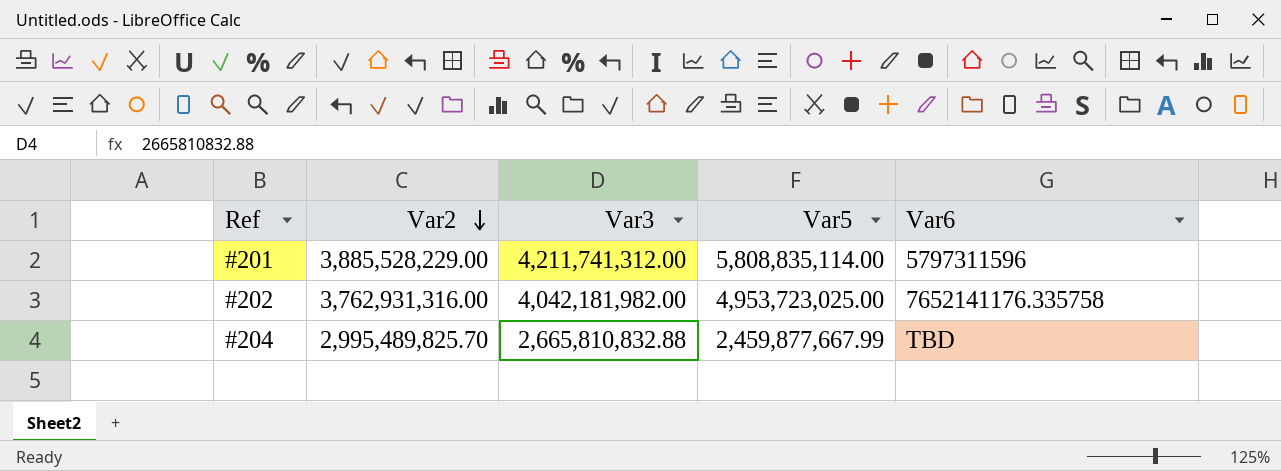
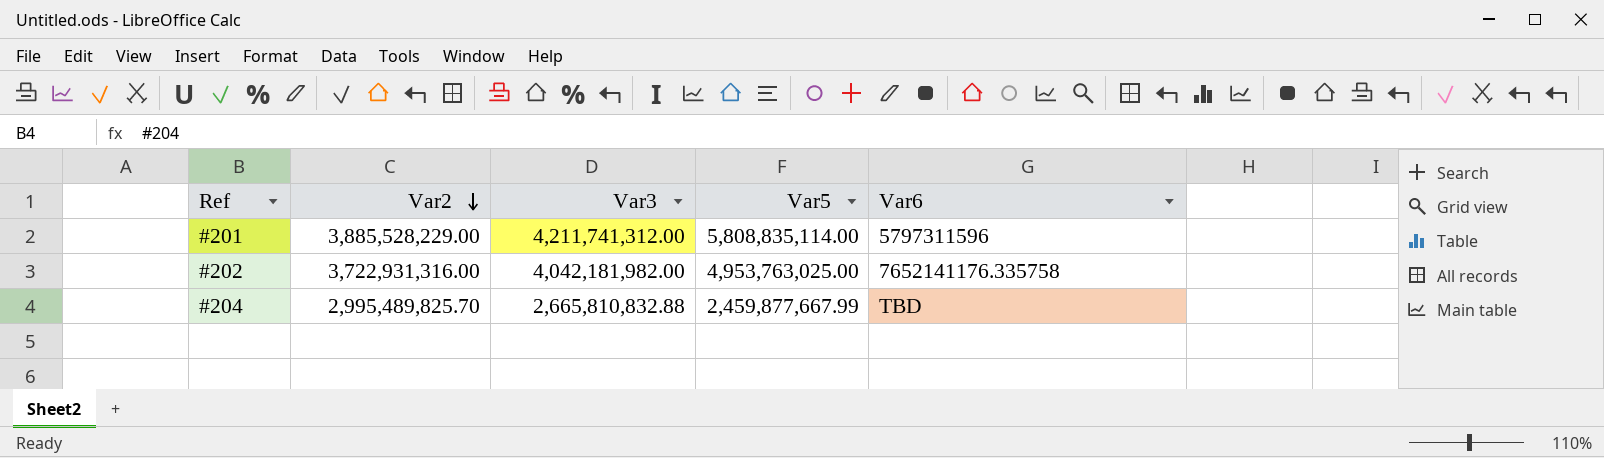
#202 | Var2: 3,762,931,316.00 -> 3,722,931,316.00
#202 | Var5: 4,953,723,025.00 -> 4,953,763,025.00

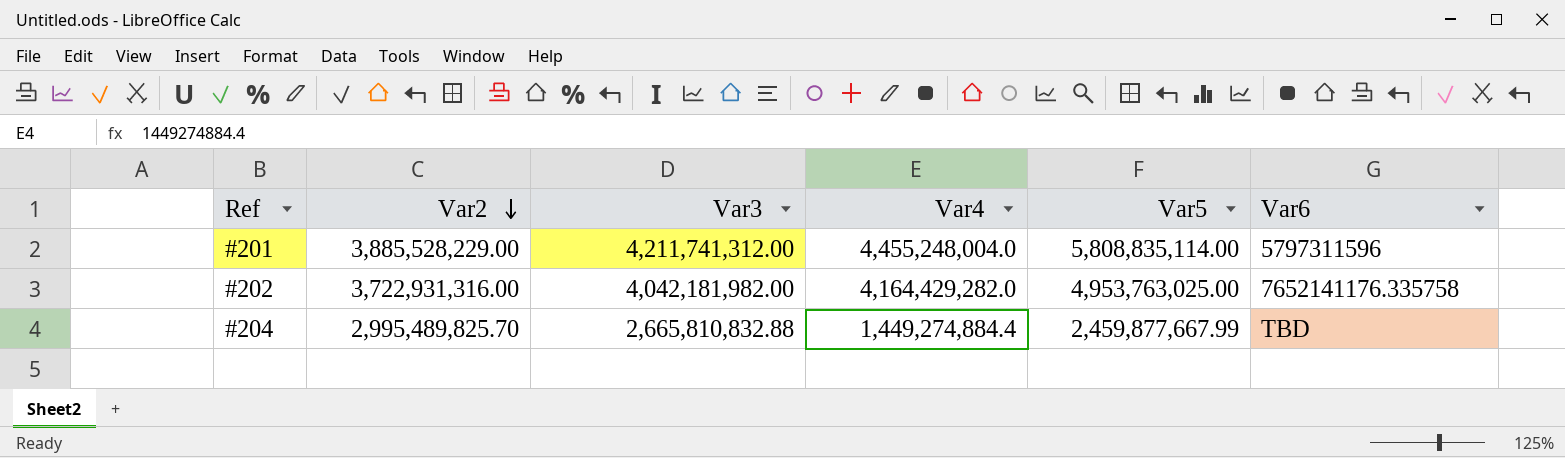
column Var4 | position: none -> 4

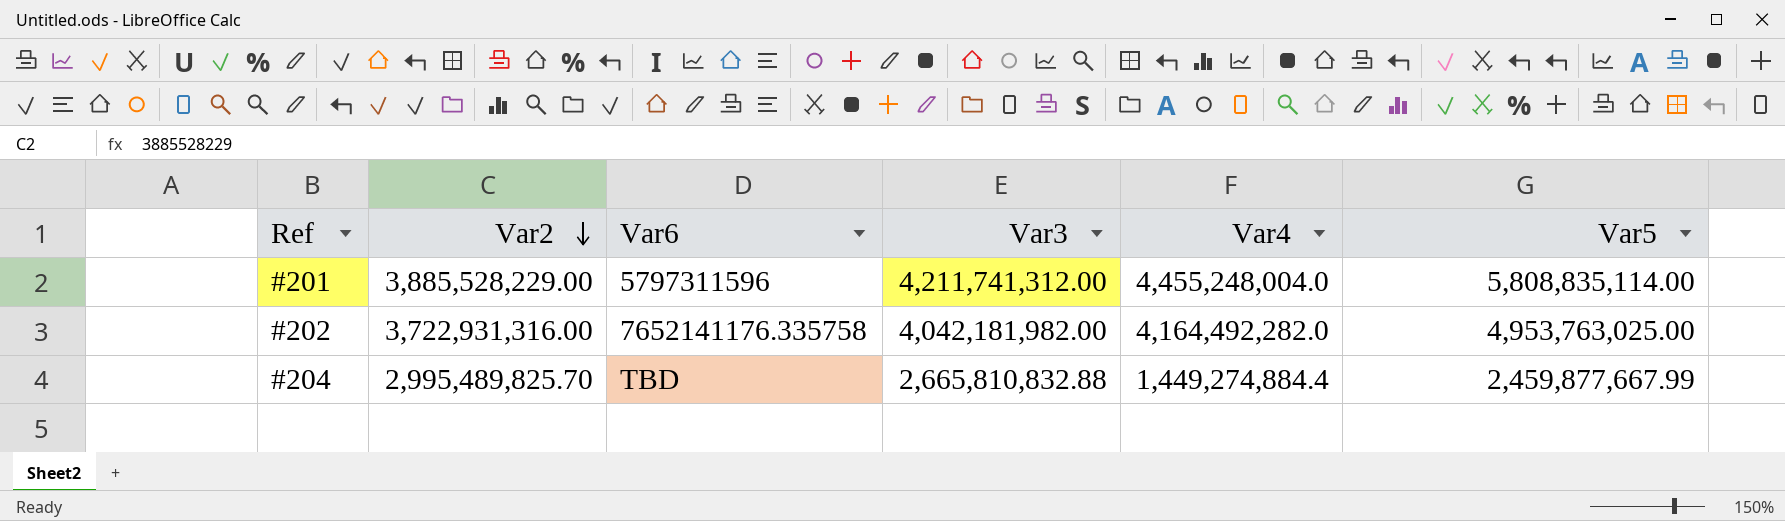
column Var6 | position: 6 -> 3
#202 | Var4: 4,164,429,282.0 -> 4,164,492,282.0

